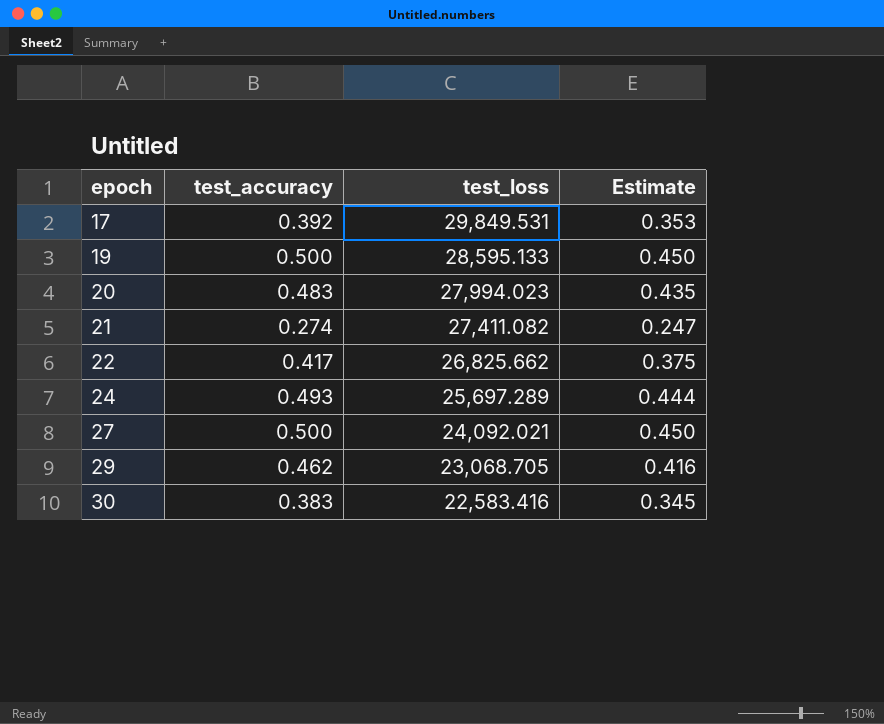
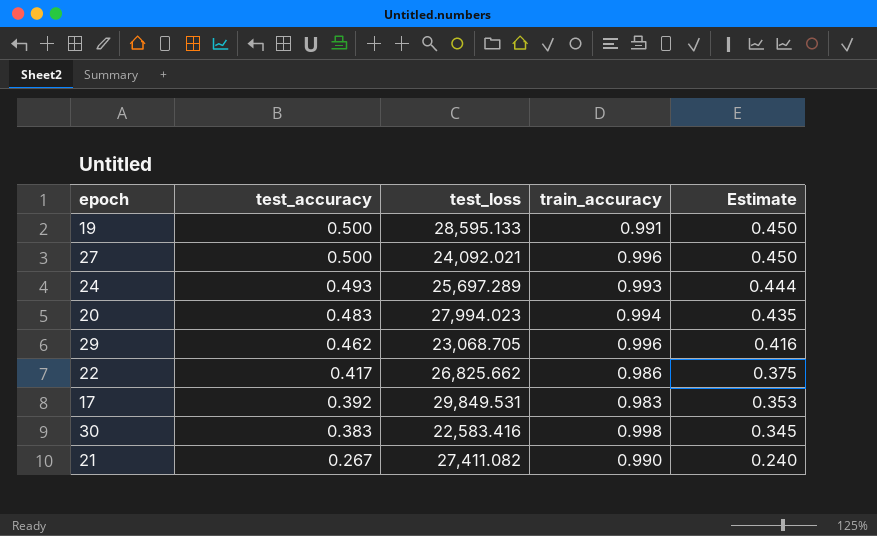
row order: epoch ascending -> test_accuracy descending
column train_accuracy | position: none -> 4
21 | test_accuracy: 0.274 -> 0.267
21 | Estimate: 0.247 -> 0.240

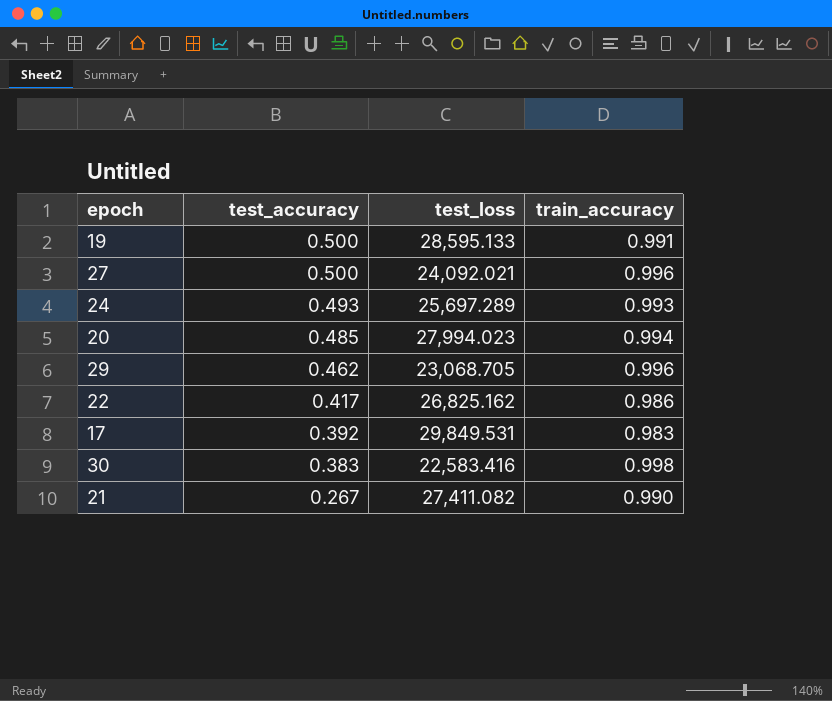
column Estimate | formula: [test_accuracy] * 0.9 -> none
20 | test_accuracy: 0.483 -> 0.485
22 | test_loss: 26,825.662 -> 26,825.162

